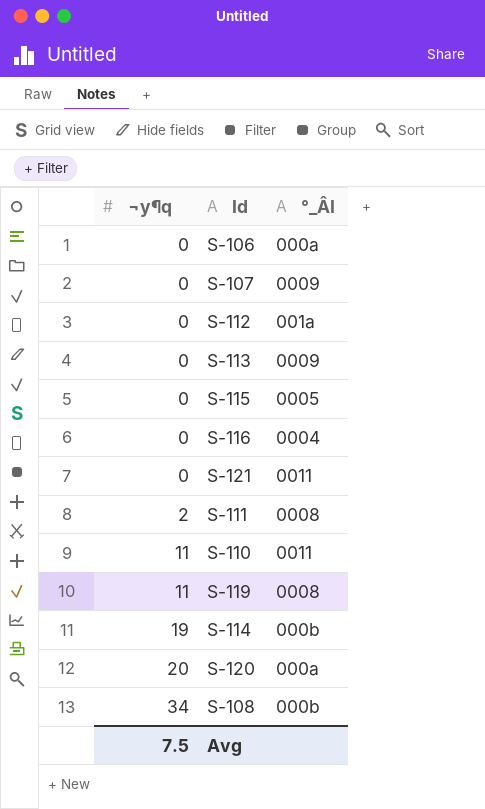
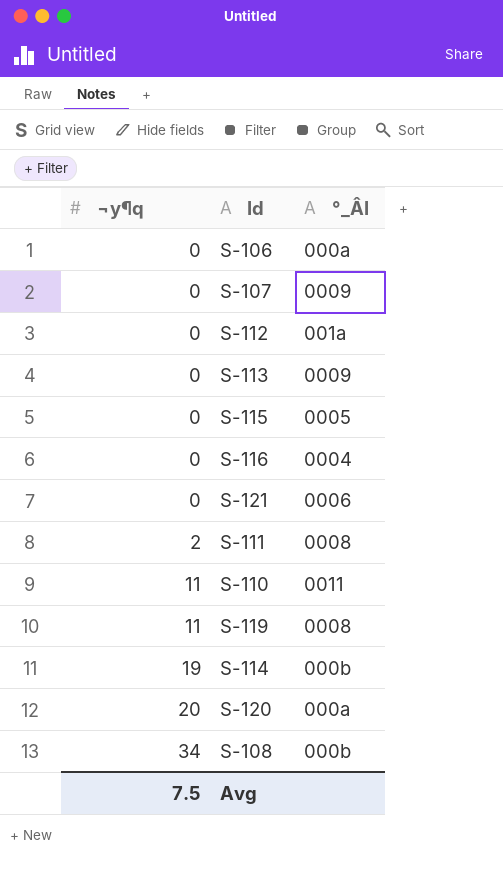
S-121 | °_ÂI: 0011 -> 0006

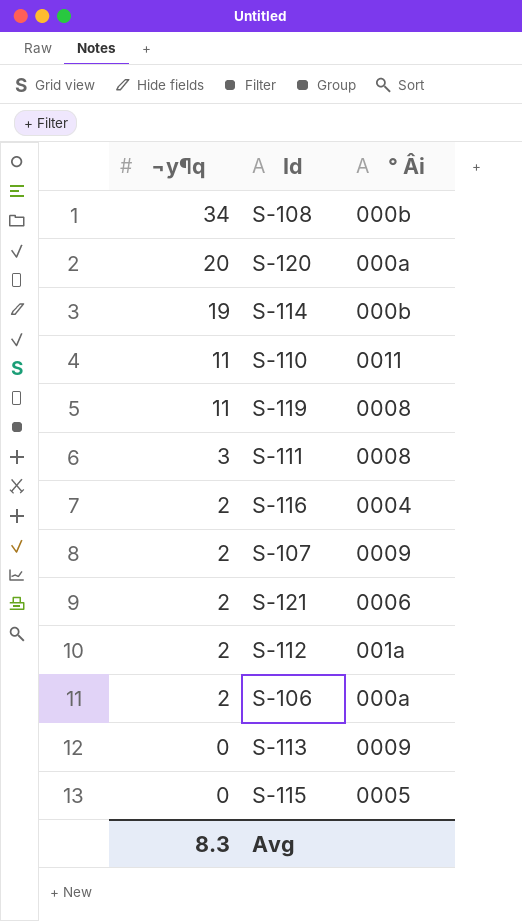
row order: ¬y¶q ascending -> ¬y¶q descending
column name: °_ÂI -> ° Âi
S-111 | ¬y¶q: 2 -> 3
S-116 | ¬y¶q: 0 -> 2
S-107 | ¬y¶q: 0 -> 2
S-121 | ¬y¶q: 0 -> 2
S-112 | ¬y¶q: 0 -> 2
S-106 | ¬y¶q: 0 -> 2
Avg | ¬y¶q: 7.5 -> 8.3

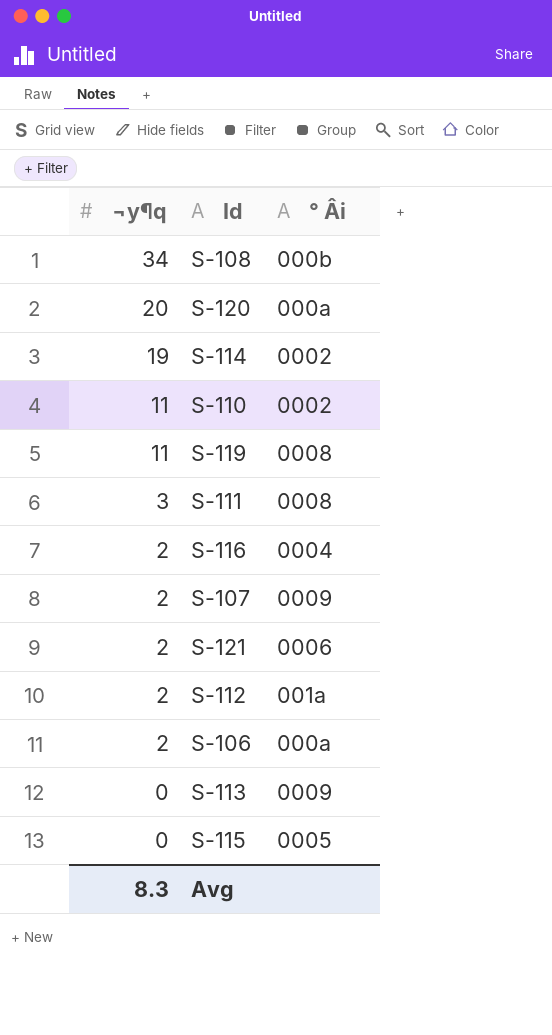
S-114 | ° Âi: 000b -> 0002
S-110 | ° Âi: 0011 -> 0002

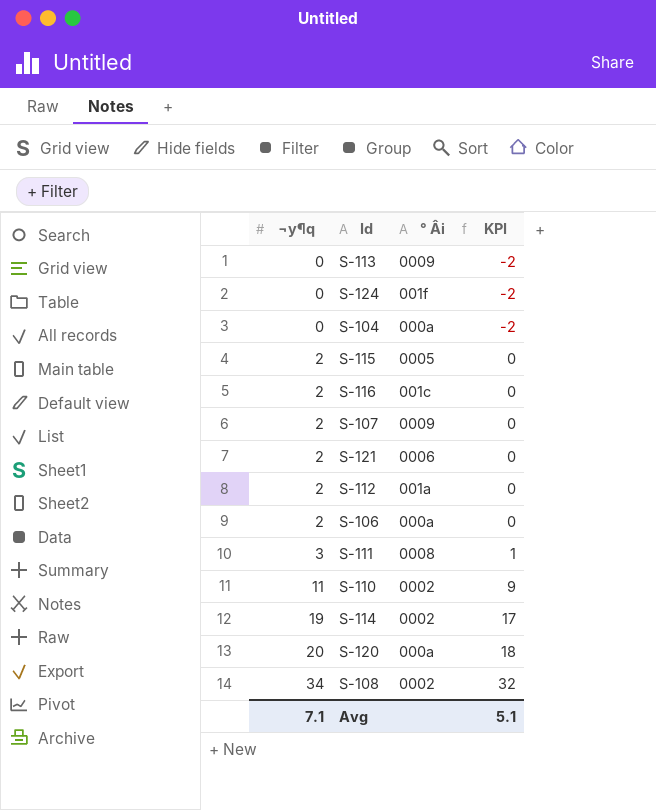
row order: ¬y¶q descending -> ¬y¶q ascending
column KPI | formula: none -> [¬y¶q] - 2
row S-119: 11 | 0008 -> none
row S-124: none -> 0 | 001f | -2
row S-104: none -> 0 | 000a | -2
S-115 | ¬y¶q: 0 -> 2
S-116 | ° Âi: 0004 -> 001c
S-108 | ° Âi: 000b -> 0002
Avg | ¬y¶q: 8.3 -> 7.1

